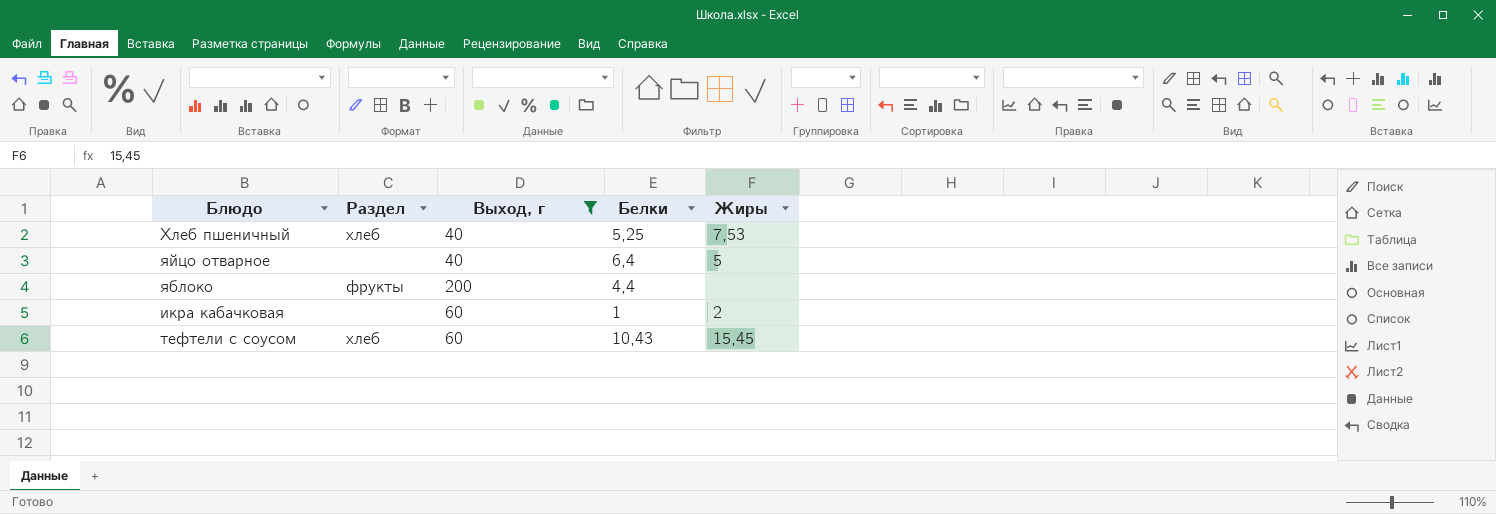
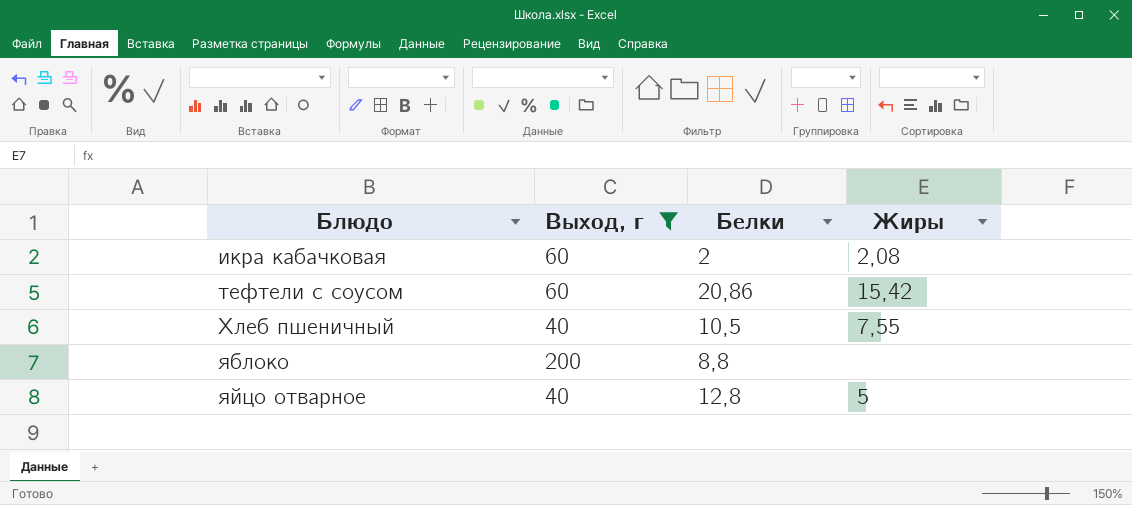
row order: none -> Блюдо ascending
column Раздел | position: 2 -> none
икра кабачковая | Белки: 1 -> 2
икра кабачковая | Жиры: 2 -> 2,08
тефтели с соусом | Белки: 10,43 -> 20,86
тефтели с соусом | Жиры: 15,45 -> 15,42
Хлеб пшеничный | Белки: 5,25 -> 10,5
Хлеб пшеничный | Жиры: 7,53 -> 7,55
яблоко | Белки: 4,4 -> 8,8
яйцо отварное | Белки: 6,4 -> 12,8

